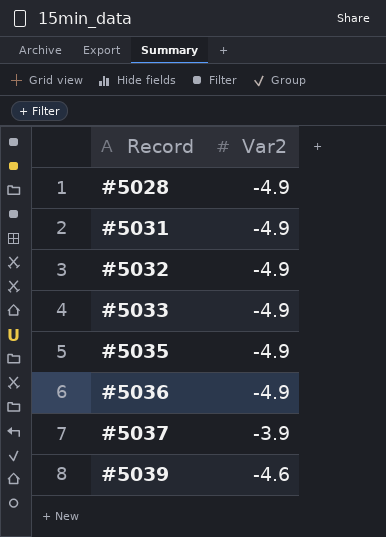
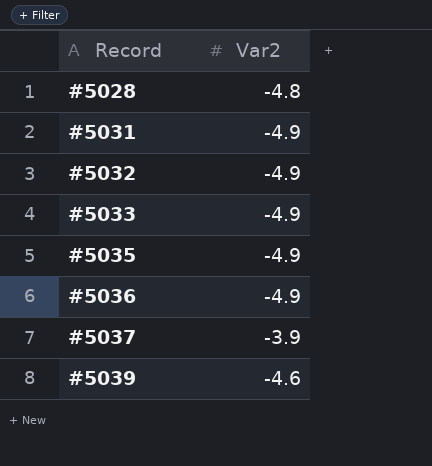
#5028 | Var2: -4.9 -> -4.8

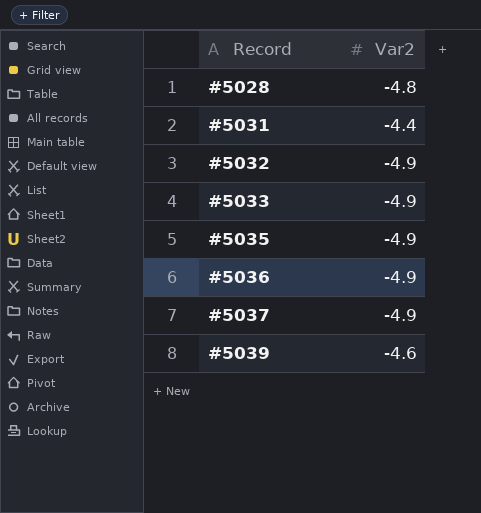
#5031 | Var2: -4.9 -> -4.4
#5037 | Var2: -3.9 -> -4.9

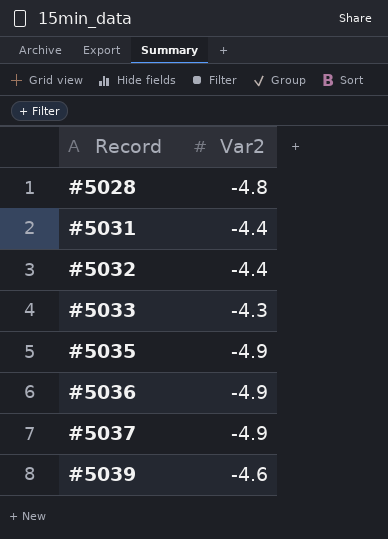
#5032 | Var2: -4.9 -> -4.4
#5033 | Var2: -4.9 -> -4.3

